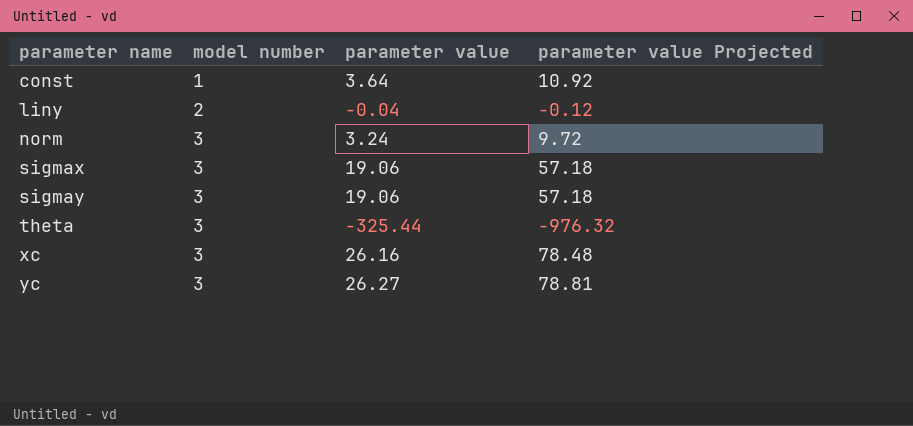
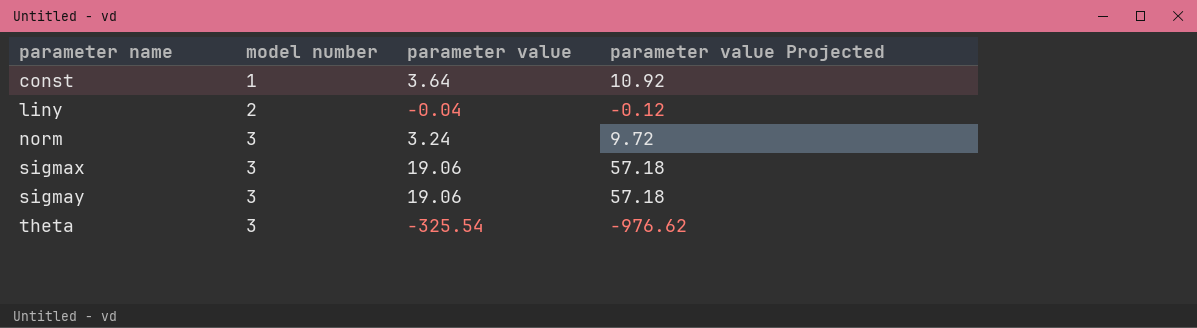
row xc: 3 | 26.16 | 78.48 -> none
row yc: 3 | 26.27 | 78.81 -> none
theta | parameter value: -325.44 -> -325.54
theta | parameter value Projected: -976.32 -> -976.62

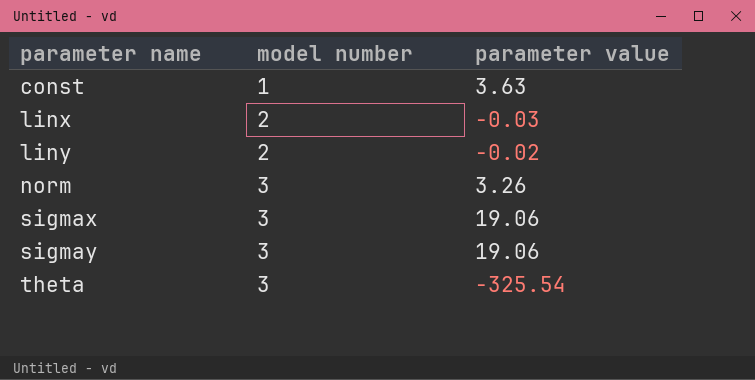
column parameter value Projected | formula: [parameter value] * 3 -> none
const | parameter value: 3.64 -> 3.63
row linx: none -> 2 | -0.03
liny | parameter value: -0.04 -> -0.02
norm | parameter value: 3.24 -> 3.26

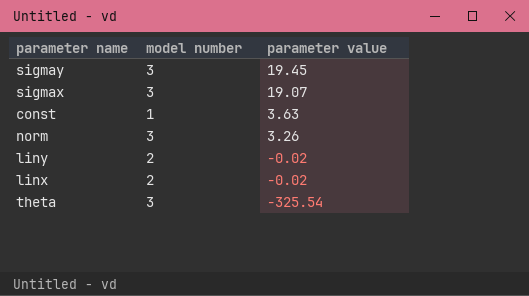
row order: parameter name ascending -> parameter value descending
sigmay | parameter value: 19.06 -> 19.45
sigmax | parameter value: 19.06 -> 19.07
linx | parameter value: -0.03 -> -0.02

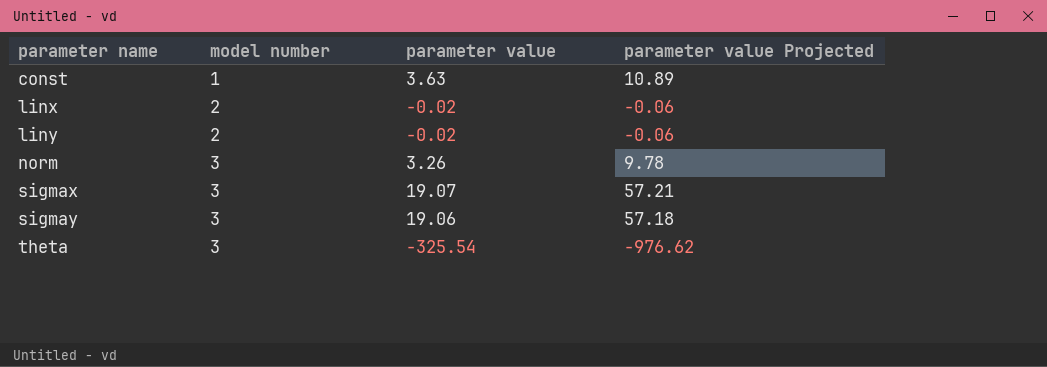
row order: parameter value descending -> parameter name ascending
column parameter value Projected | formula: none -> [parameter value] * 3
sigmay | parameter value: 19.45 -> 19.06

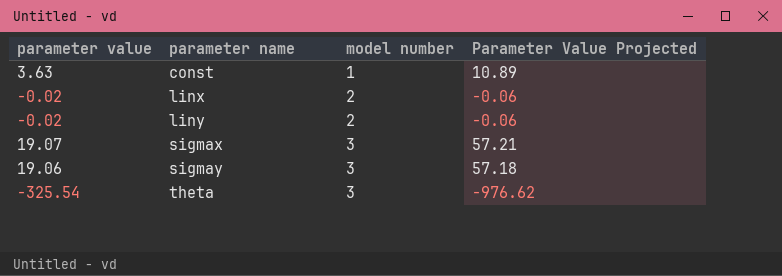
column parameter value | position: 3 -> 1
column name: parameter value Projected -> Parameter Value Projected
row norm: 3 | 3.26 | 9.78 -> none

